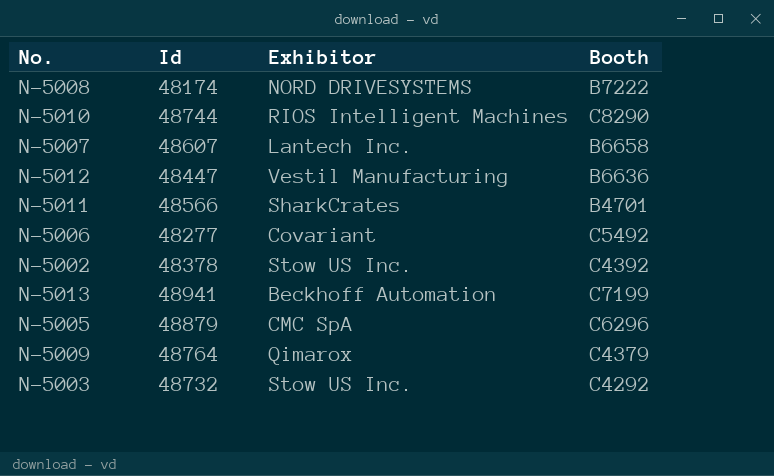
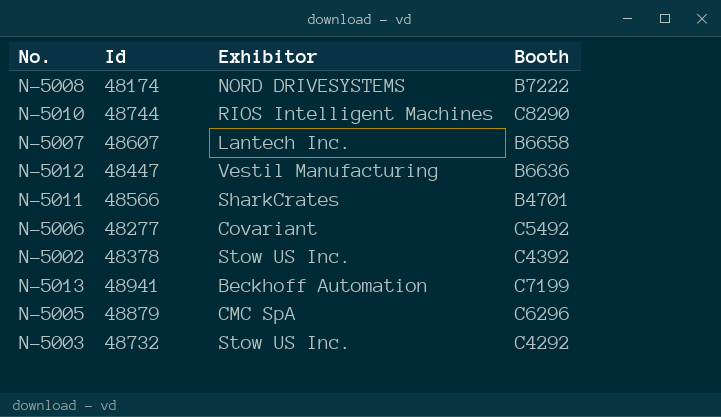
row N-5009: 48764 | Qimarox | C4379 -> none

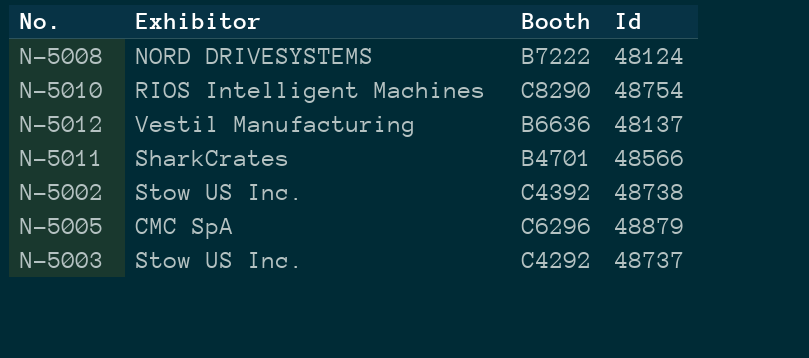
column Id | position: 2 -> 4
row N-5007: 48607 | Lantech Inc. | B6658 -> none
row N-5006: 48277 | Covariant | C5492 -> none
row N-5013: 48941 | Beckhoff Automation | C7199 -> none
N-5008 | Id: 48174 -> 48124
N-5010 | Id: 48744 -> 48754
N-5012 | Id: 48447 -> 48137
N-5002 | Id: 48378 -> 48738
N-5003 | Id: 48732 -> 48737

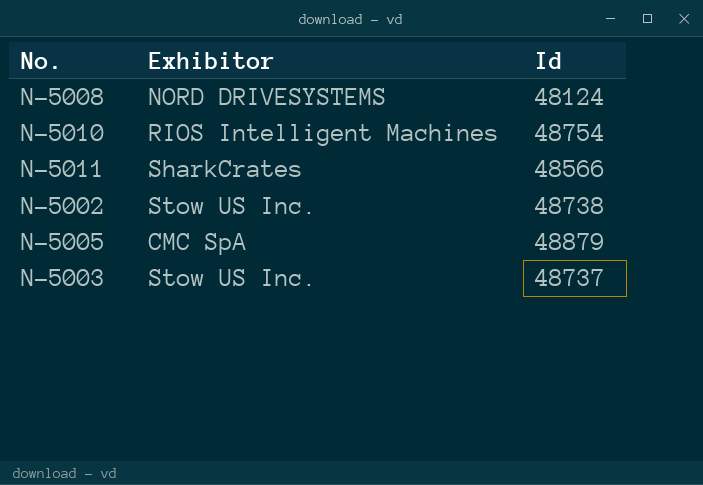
column Booth | position: 3 -> none
row N-5012: Vestil Manufacturing | B6636 | 48137 -> none

